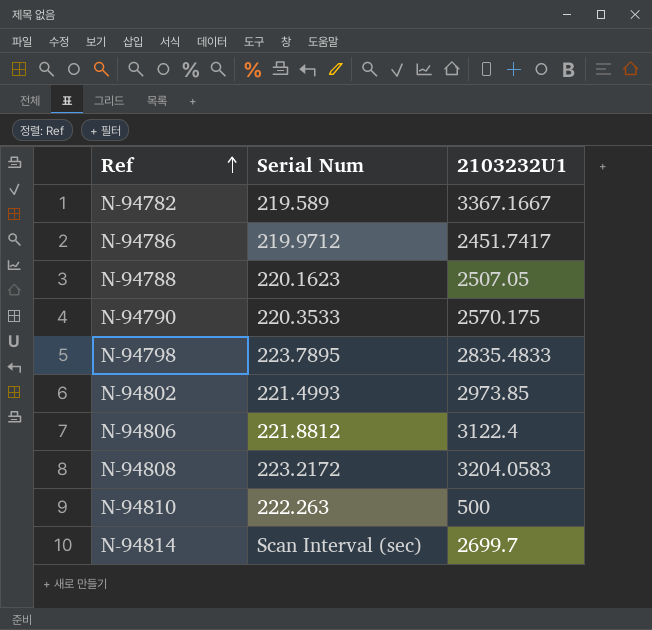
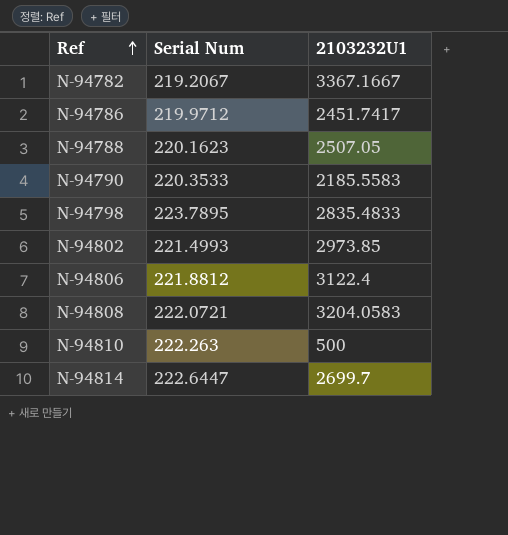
N-94782 | Serial Num: 219.589 -> 219.2067
N-94790 | 2103232U1: 2570.175 -> 2185.5583
N-94808 | Serial Num: 223.2172 -> 222.0721
N-94814 | Serial Num: Scan Interval (sec) -> 222.6447

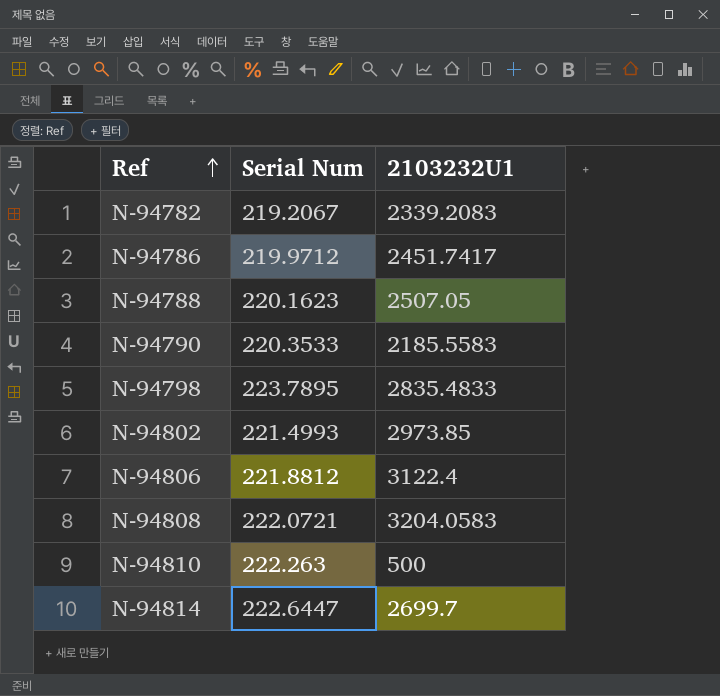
N-94782 | 2103232U1: 3367.1667 -> 2339.2083

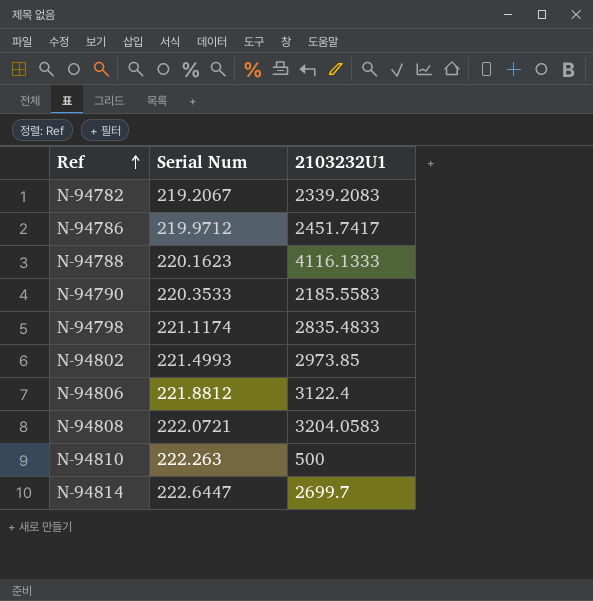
N-94788 | 2103232U1: 2507.05 -> 4116.1333
N-94798 | Serial Num: 223.7895 -> 221.1174

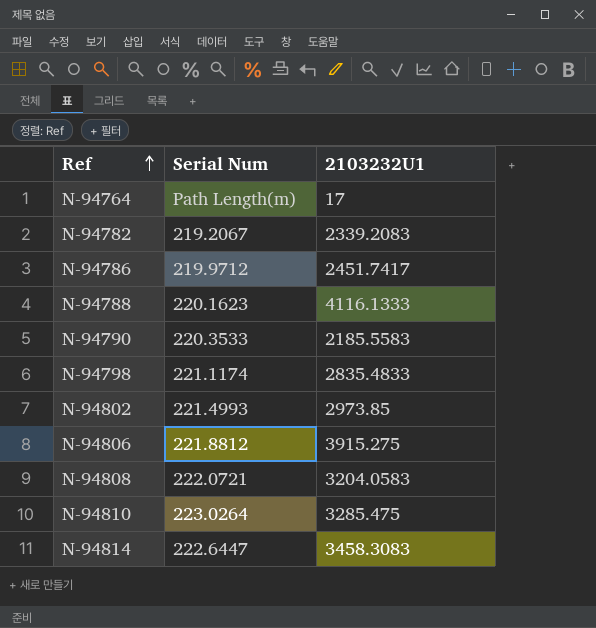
row N-94764: none -> Path Length(m) | 17
N-94806 | 2103232U1: 3122.4 -> 3915.275
N-94810 | Serial Num: 222.263 -> 223.0264
N-94810 | 2103232U1: 500 -> 3285.475
N-94814 | 2103232U1: 2699.7 -> 3458.3083

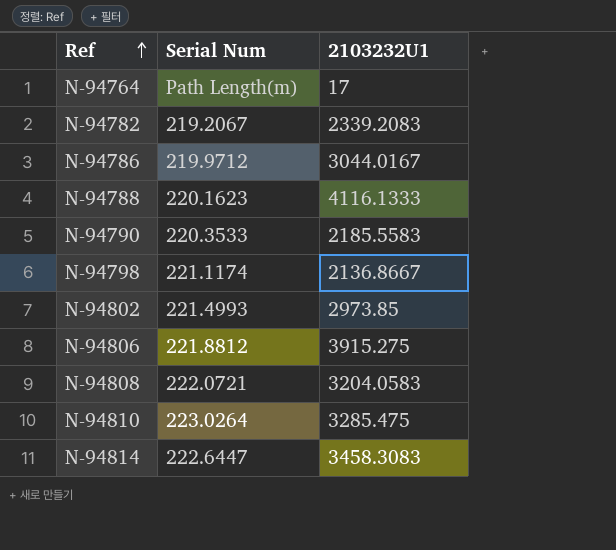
N-94786 | 2103232U1: 2451.7417 -> 3044.0167
N-94798 | 2103232U1: 2835.4833 -> 2136.8667

